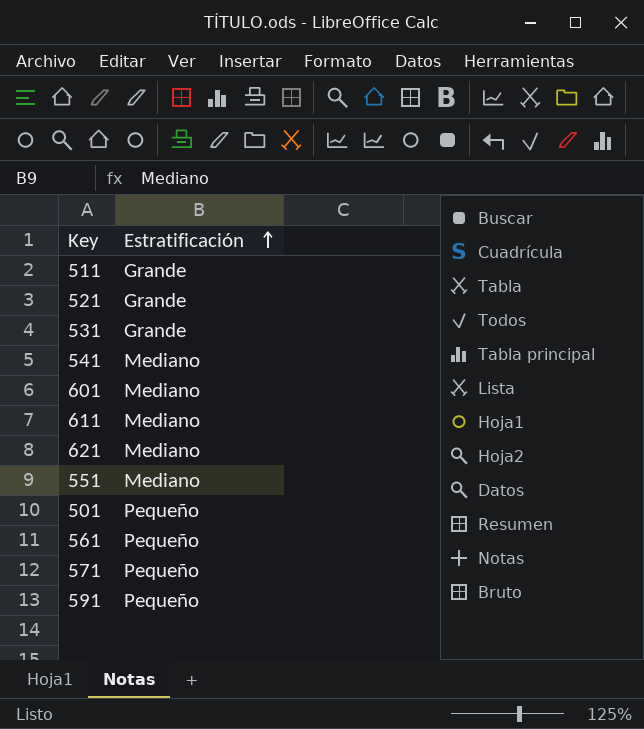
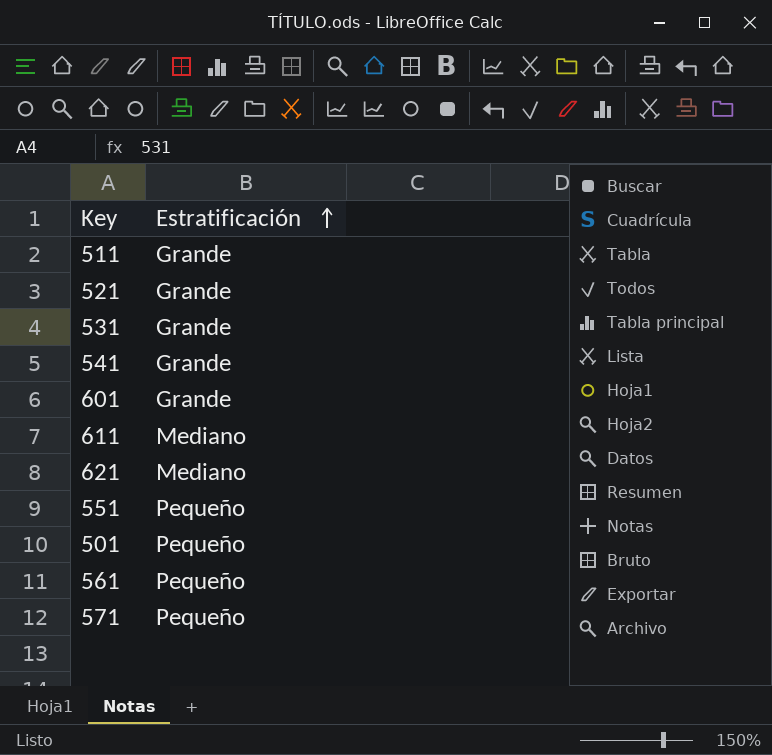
row 591: Pequeño -> none
541 | Estratificación: Mediano -> Grande
601 | Estratificación: Mediano -> Grande
551 | Estratificación: Mediano -> Pequeño

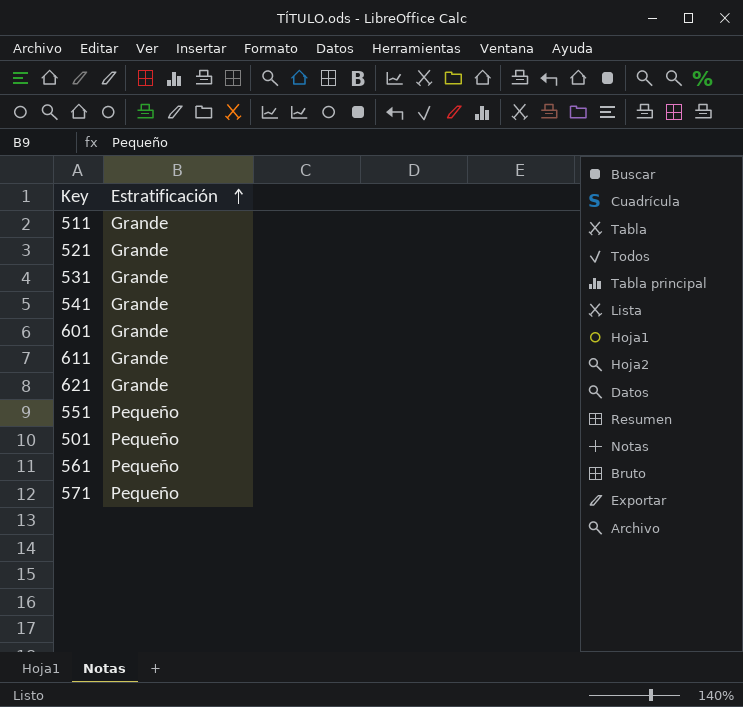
611 | Estratificación: Mediano -> Grande
621 | Estratificación: Mediano -> Grande

